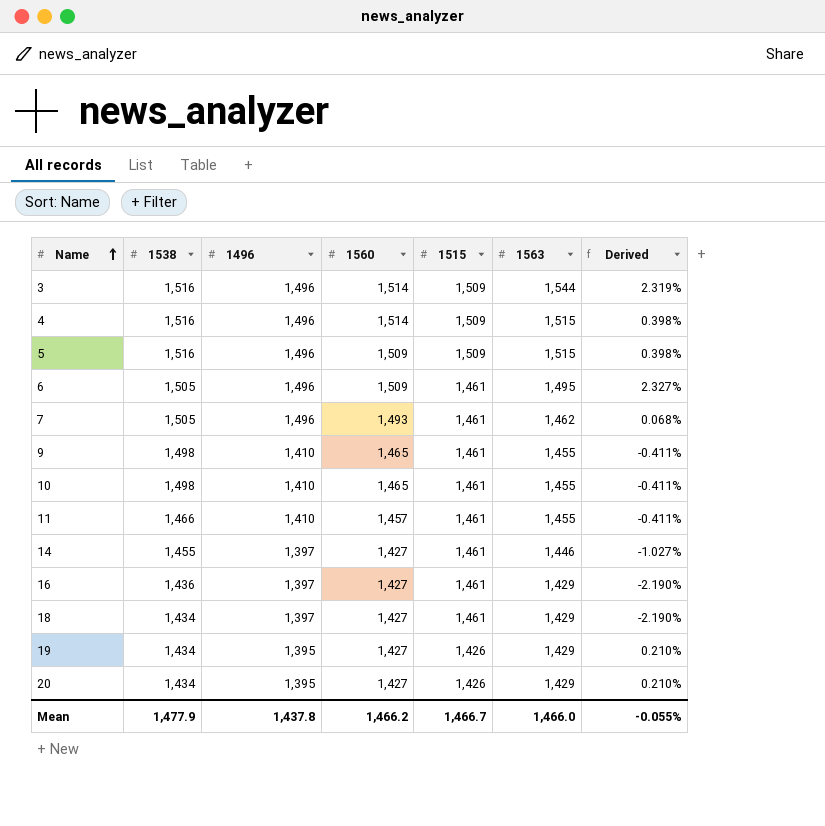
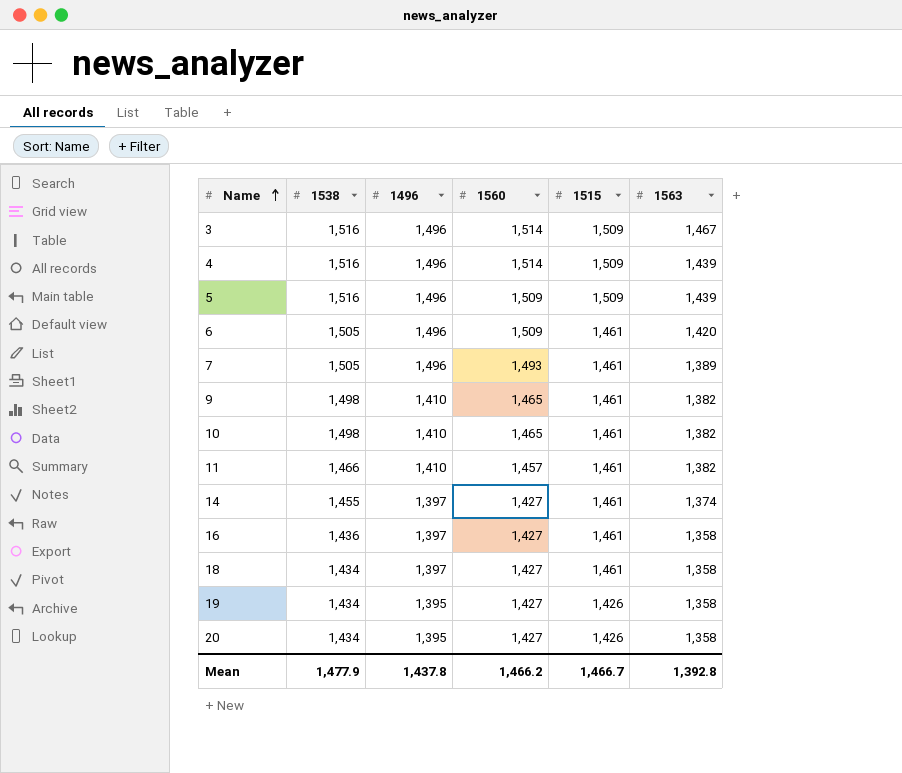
column Derived | formula: ([1563] - [1515]) / [1515] -> none
3 | 1563: 1,544 -> 1,467
4 | 1563: 1,515 -> 1,439
5 | 1563: 1,515 -> 1,439
6 | 1563: 1,495 -> 1,420
7 | 1563: 1,462 -> 1,389
9 | 1563: 1,455 -> 1,382
10 | 1563: 1,455 -> 1,382
11 | 1563: 1,455 -> 1,382
14 | 1563: 1,446 -> 1,374
16 | 1563: 1,429 -> 1,358
18 | 1563: 1,429 -> 1,358
19 | 1563: 1,429 -> 1,358
20 | 1563: 1,429 -> 1,358
Mean | 1563: 1,466.0 -> 1,392.8

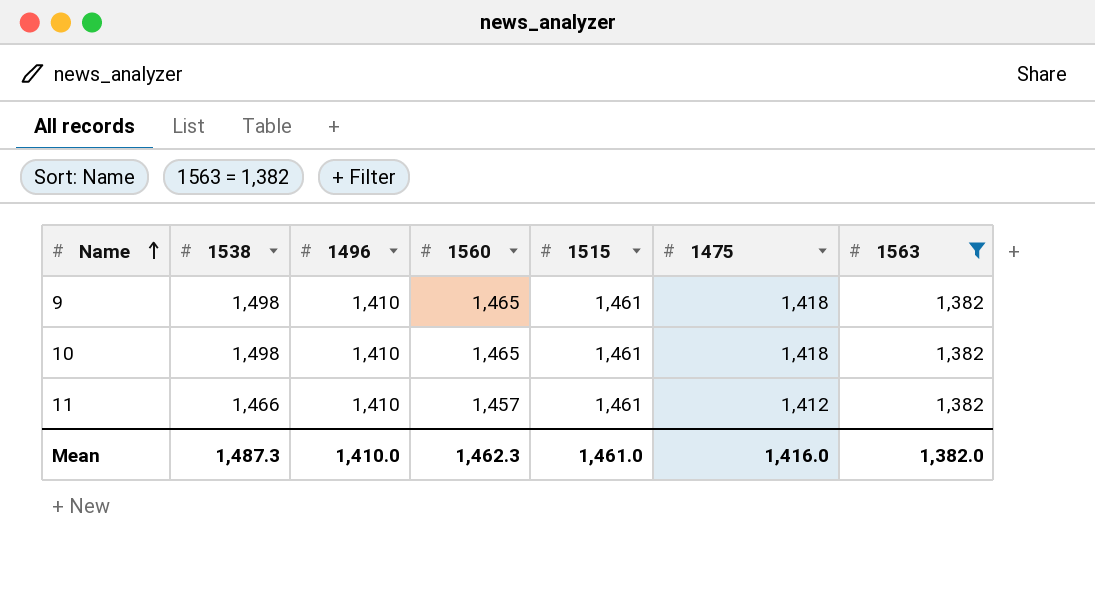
filter: none -> 1563 = 1,382
column 1475 | position: none -> 6
Mean | 1538: 1,477.9 -> 1,487.3
Mean | 1496: 1,437.8 -> 1,410.0
Mean | 1560: 1,466.2 -> 1,462.3
Mean | 1515: 1,466.7 -> 1,461.0
Mean | 1563: 1,392.8 -> 1,382.0

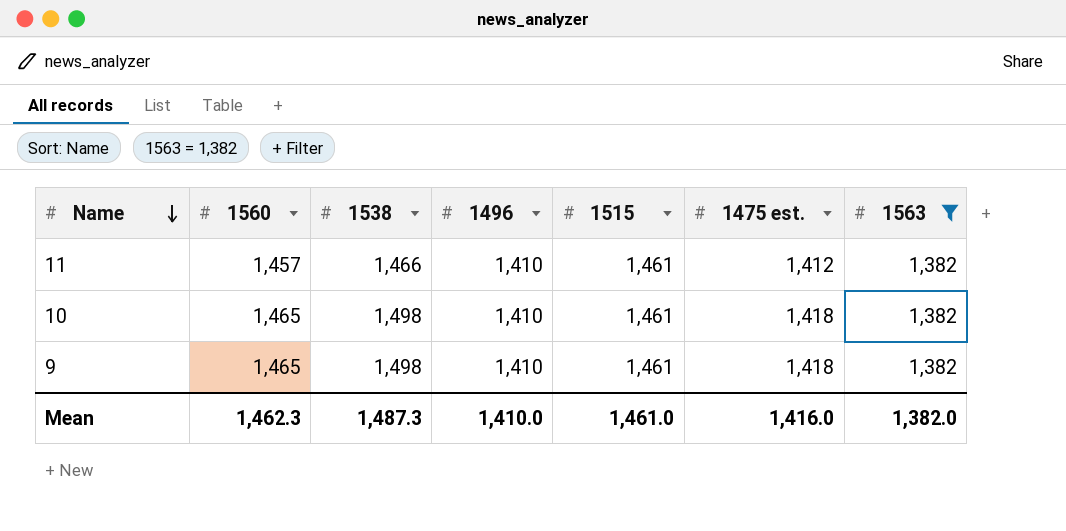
row order: Name ascending -> Name descending
column 1560 | position: 4 -> 2
column name: 1475 -> 1475 est.

